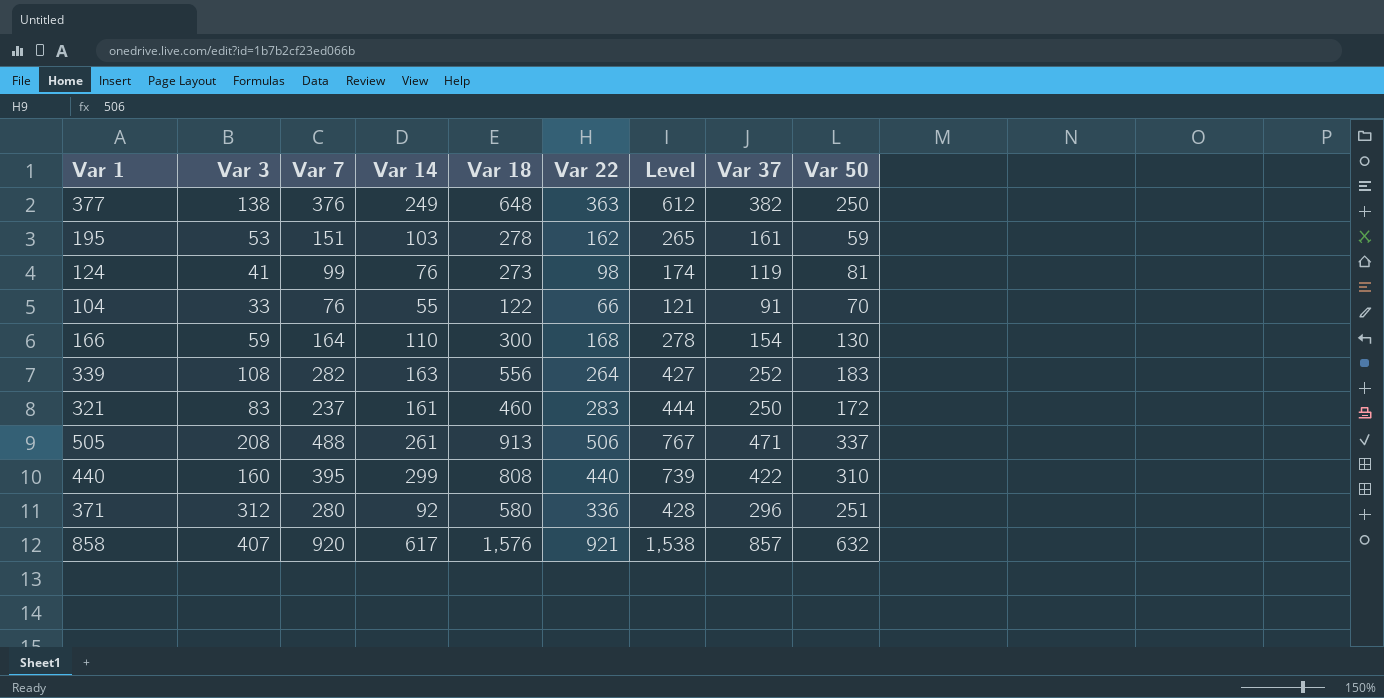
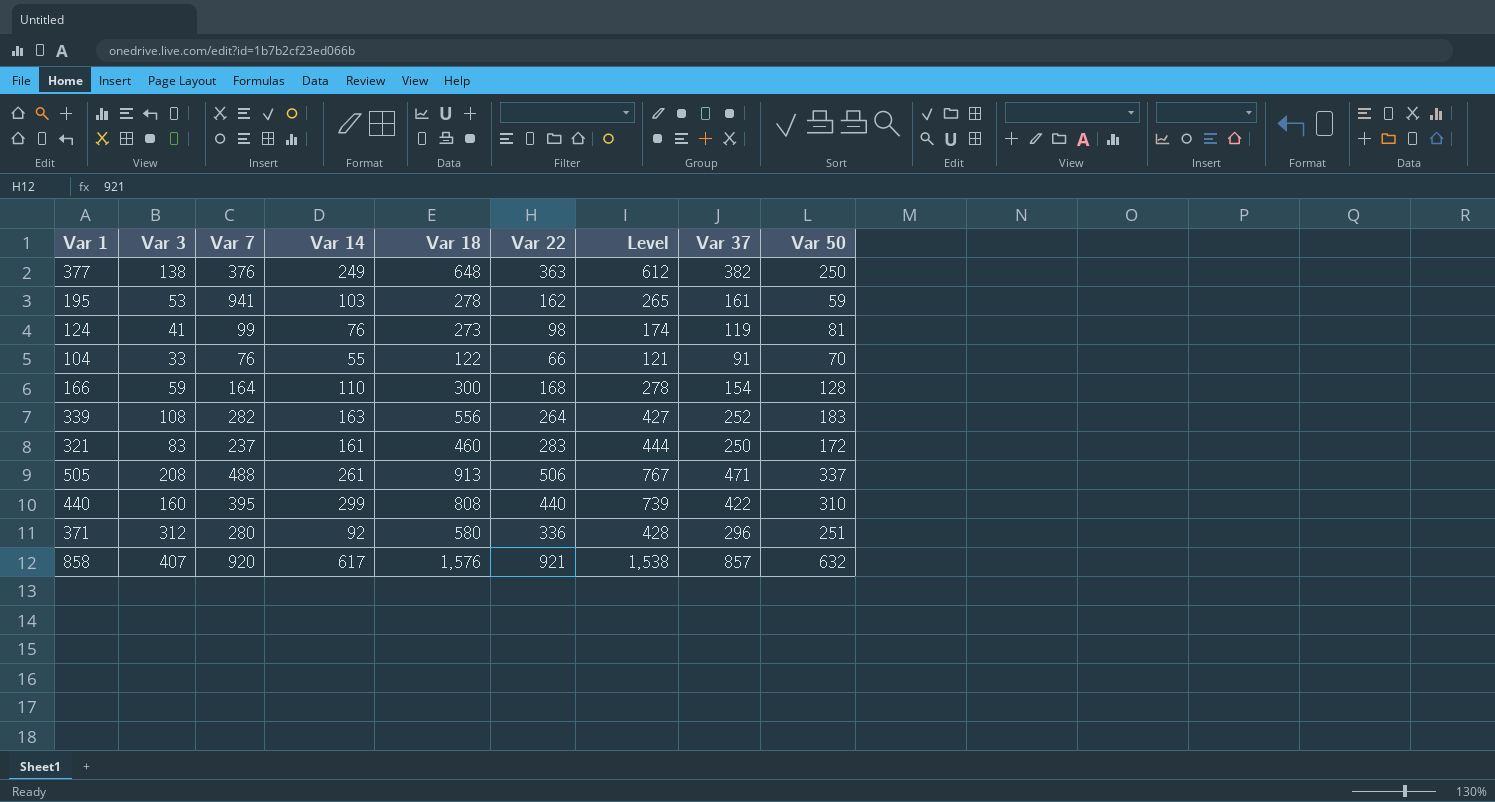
195 | Var 7: 151 -> 941
166 | Var 50: 130 -> 128

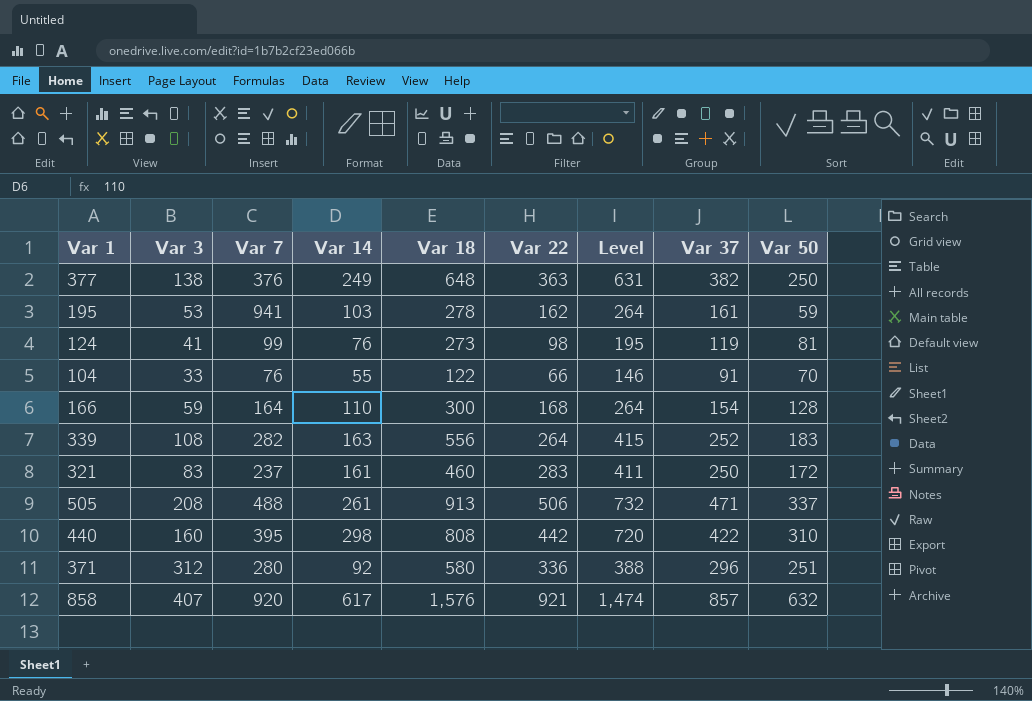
column Level | formula: [Var 14] + [Var 22] -> [Var 14] + [Var 37]
440 | Var 14: 299 -> 298
440 | Var 22: 440 -> 442

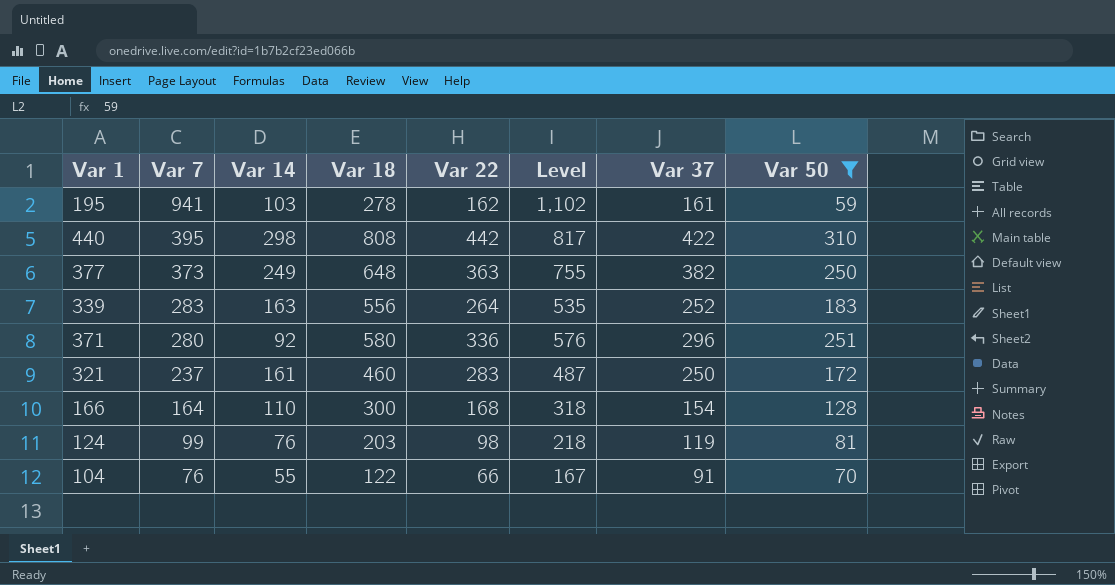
filter: none -> Var 50 <= 310
row order: none -> Var 7 descending
column Var 3 | position: 2 -> none
column Level | formula: [Var 14] + [Var 37] -> [Var 7] + [Var 37]
377 | Var 7: 376 -> 373
339 | Var 7: 282 -> 283
124 | Var 18: 273 -> 203

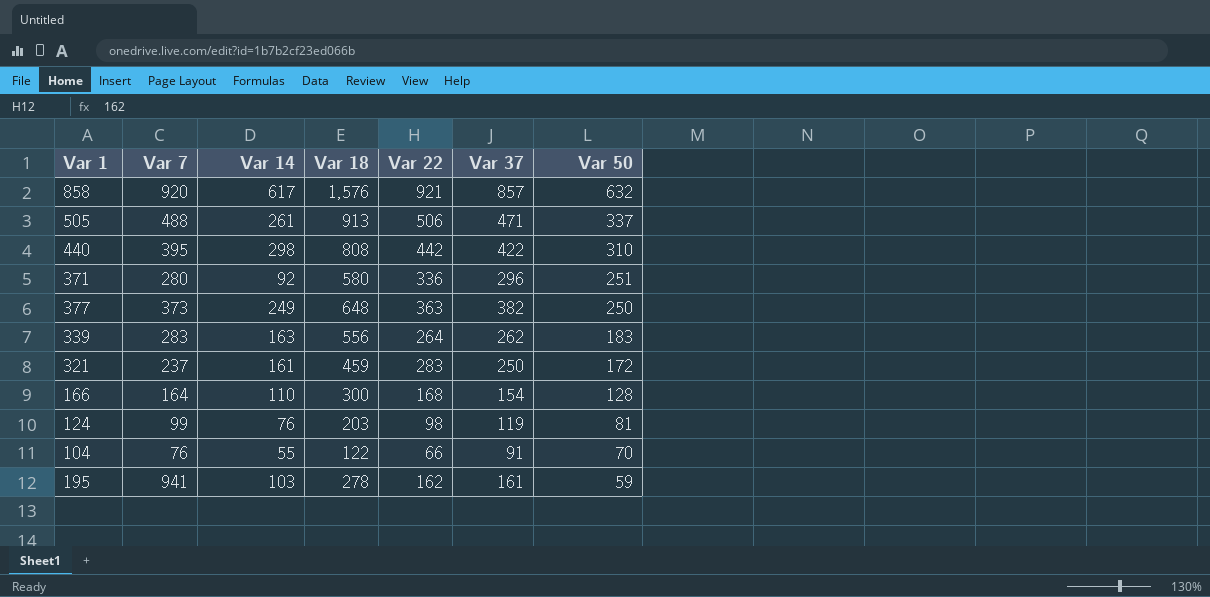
filter: Var 50 <= 310 -> none
row order: Var 7 descending -> Var 50 descending
column Level | formula: [Var 7] + [Var 37] -> none
339 | Var 37: 252 -> 262
321 | Var 18: 460 -> 459

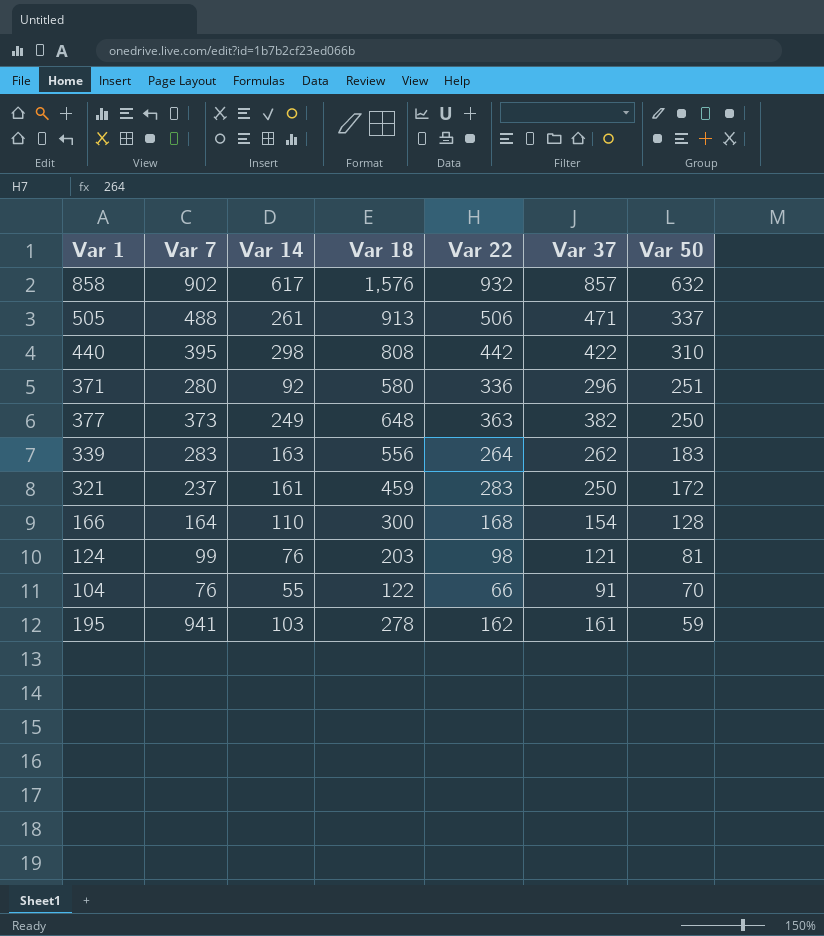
858 | Var 7: 920 -> 902
858 | Var 22: 921 -> 932
124 | Var 37: 119 -> 121

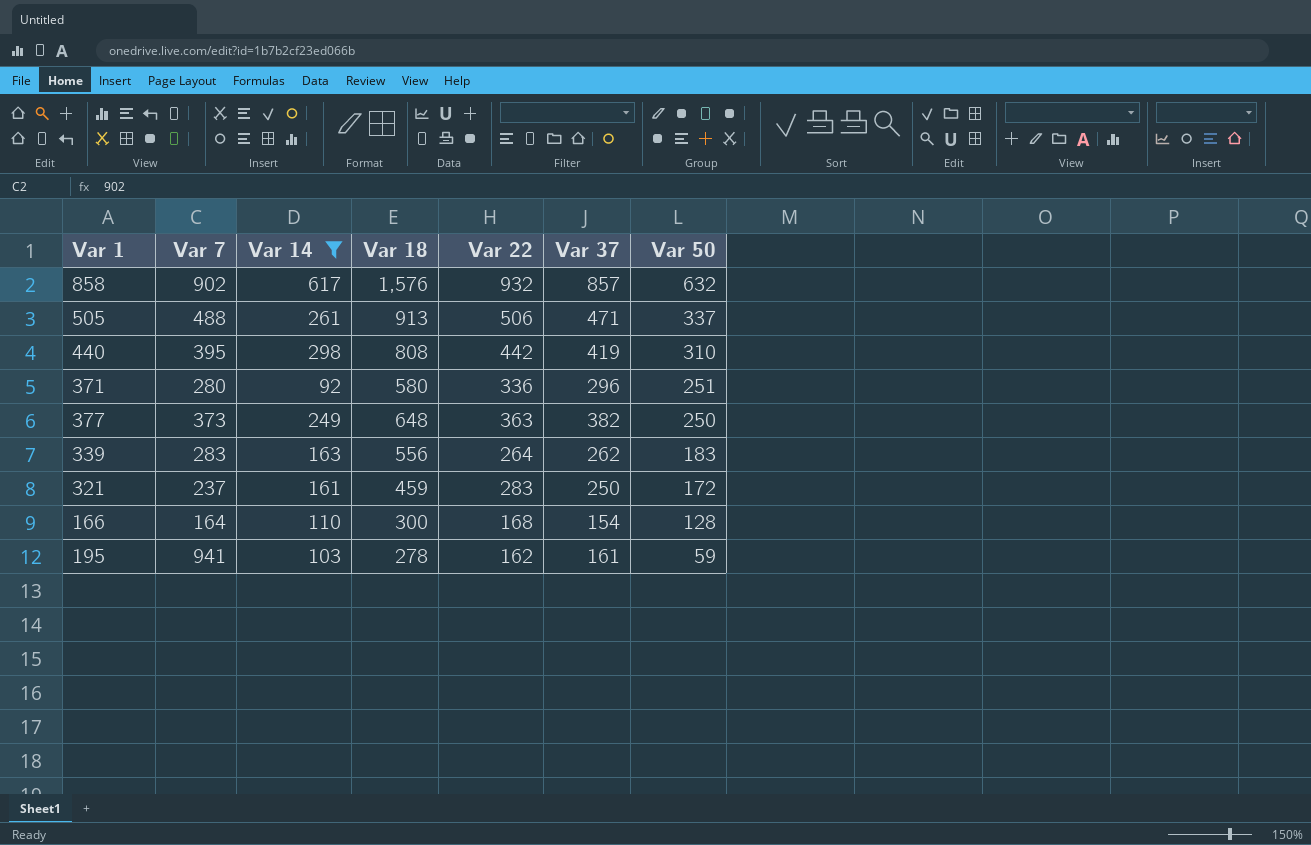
filter: none -> Var 14 >= 92
440 | Var 37: 422 -> 419

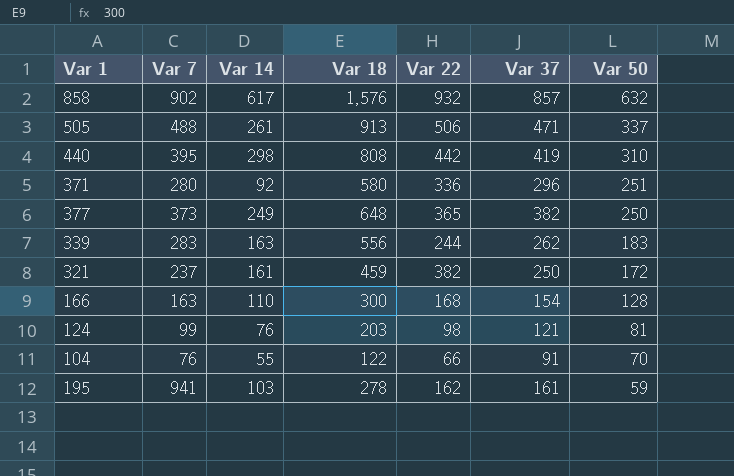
filter: Var 14 >= 92 -> none
377 | Var 22: 363 -> 365
339 | Var 22: 264 -> 244
321 | Var 22: 283 -> 382
166 | Var 7: 164 -> 163

